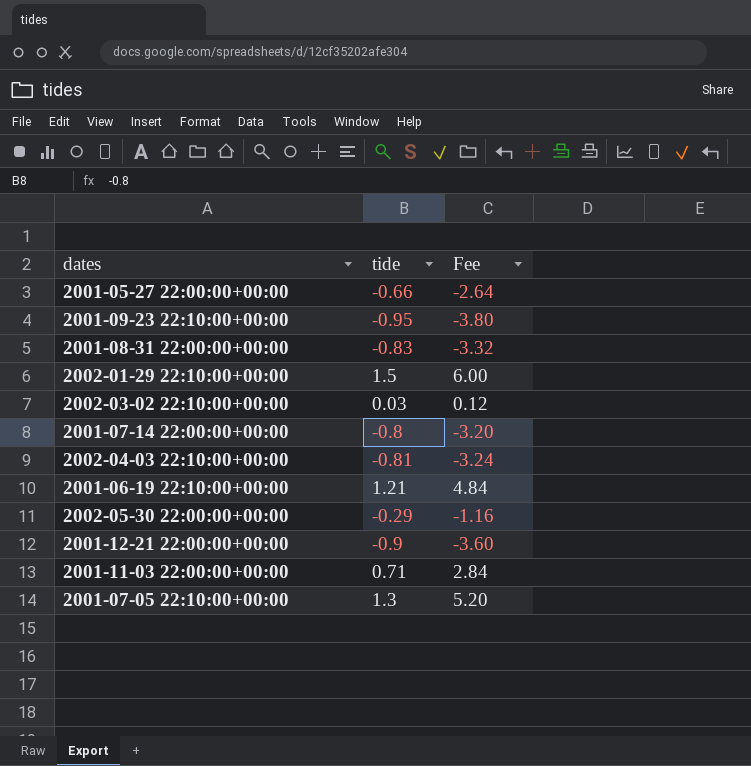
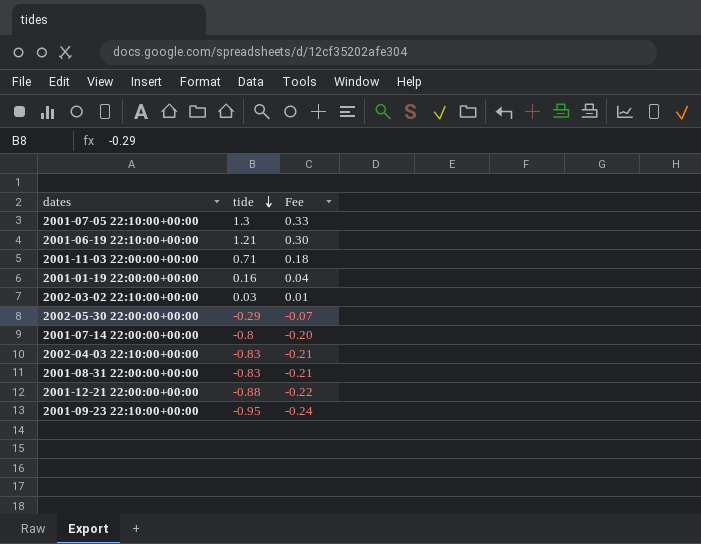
row order: none -> tide descending
column Fee | formula: [tide] * 4 -> [tide] * 0.25
row 2001-05-27 22:00:00+00:00: -0.66 | -2.64 -> none
row 2002-01-29 22:10:00+00:00: 1.5 | 6.00 -> none
row 2001-01-19 22:00:00+00:00: none -> 0.16 | 0.04
2002-04-03 22:10:00+00:00 | tide: -0.81 -> -0.83
2001-12-21 22:00:00+00:00 | tide: -0.9 -> -0.88

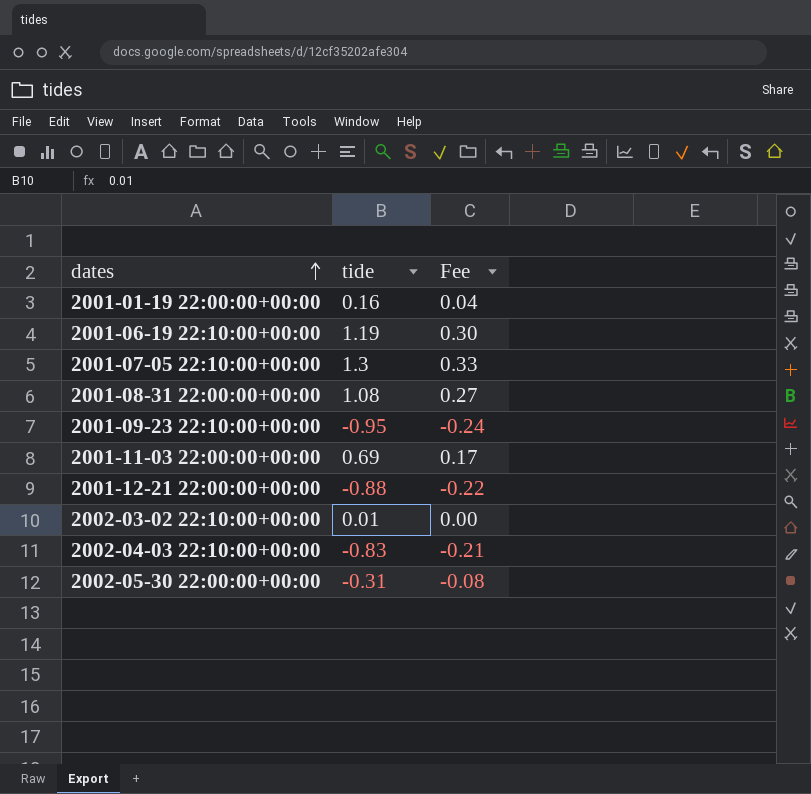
row order: tide descending -> dates ascending
row 2001-07-14 22:00:00+00:00: -0.8 | -0.20 -> none
2001-06-19 22:10:00+00:00 | tide: 1.21 -> 1.19
2001-08-31 22:00:00+00:00 | tide: -0.83 -> 1.08
2001-08-31 22:00:00+00:00 | Fee: -0.21 -> 0.27
2001-11-03 22:00:00+00:00 | tide: 0.71 -> 0.69
2001-11-03 22:00:00+00:00 | Fee: 0.18 -> 0.17
2002-03-02 22:10:00+00:00 | tide: 0.03 -> 0.01
2002-03-02 22:10:00+00:00 | Fee: 0.01 -> 0.00
2002-05-30 22:00:00+00:00 | tide: -0.29 -> -0.31
2002-05-30 22:00:00+00:00 | Fee: -0.07 -> -0.08

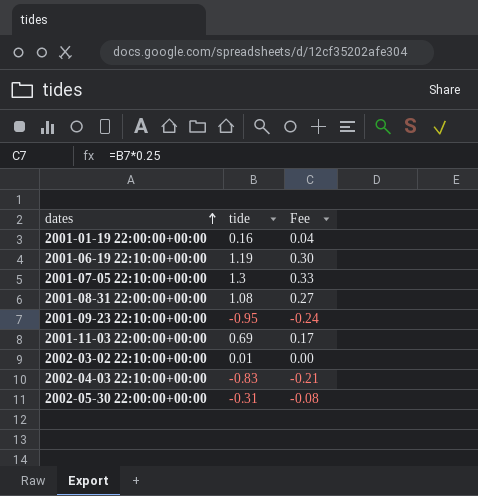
row 2001-12-21 22:00:00+00:00: -0.88 | -0.22 -> none

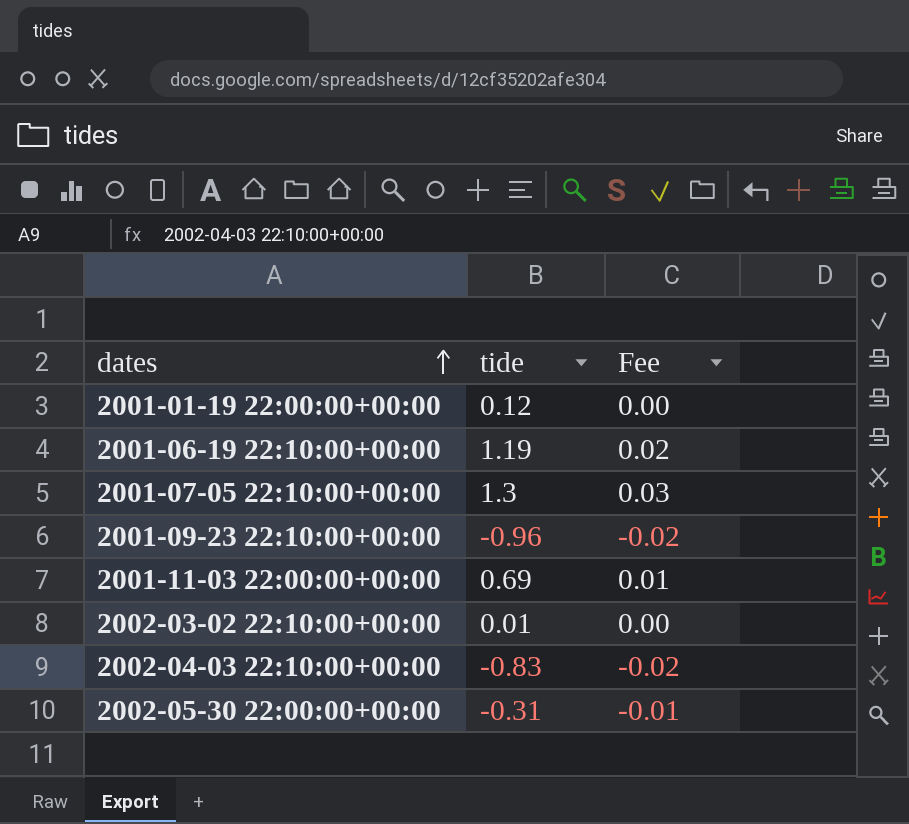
column Fee | formula: [tide] * 0.25 -> [tide] * 0.02
row 2001-08-31 22:00:00+00:00: 1.08 | 0.27 -> none
2001-01-19 22:00:00+00:00 | tide: 0.16 -> 0.12
2001-09-23 22:10:00+00:00 | tide: -0.95 -> -0.96

